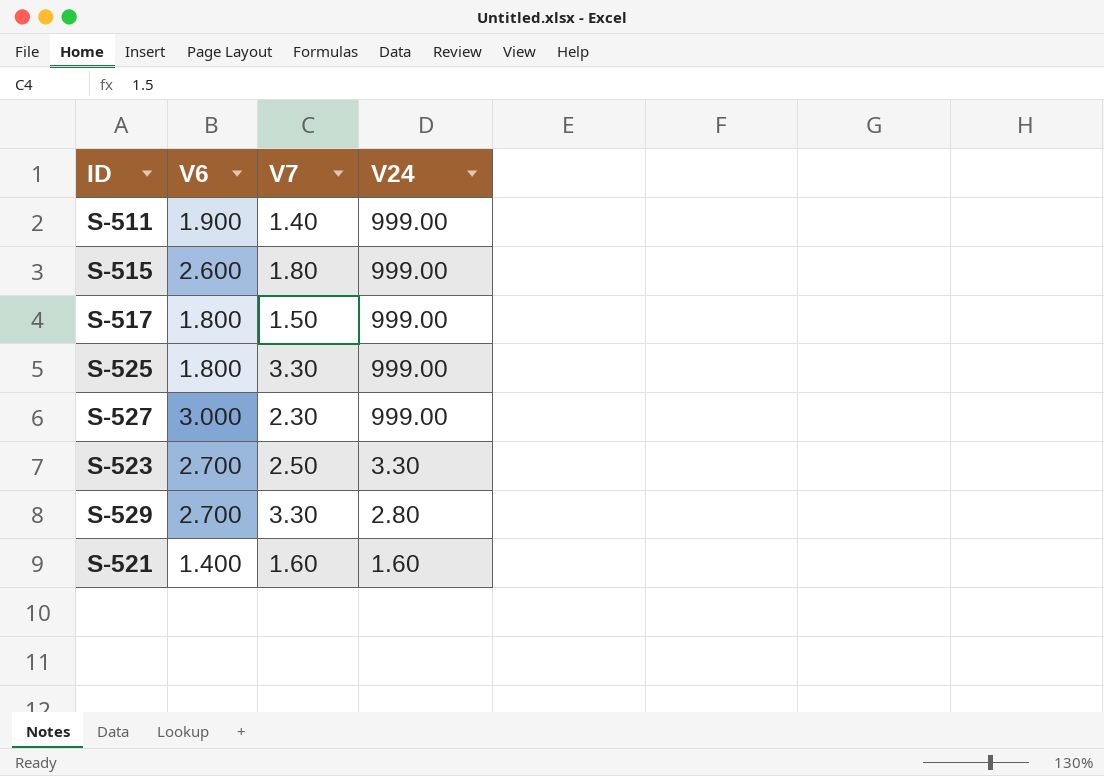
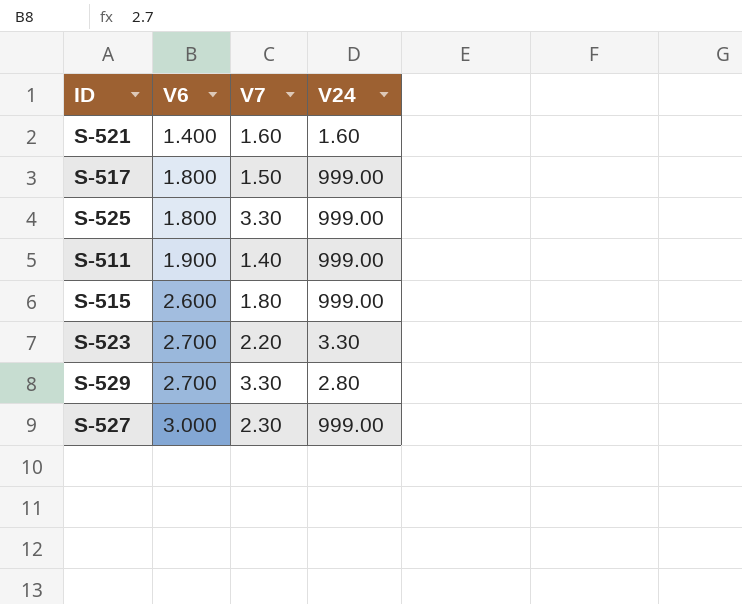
row order: V24 descending -> V6 ascending
S-523 | V7: 2.50 -> 2.20

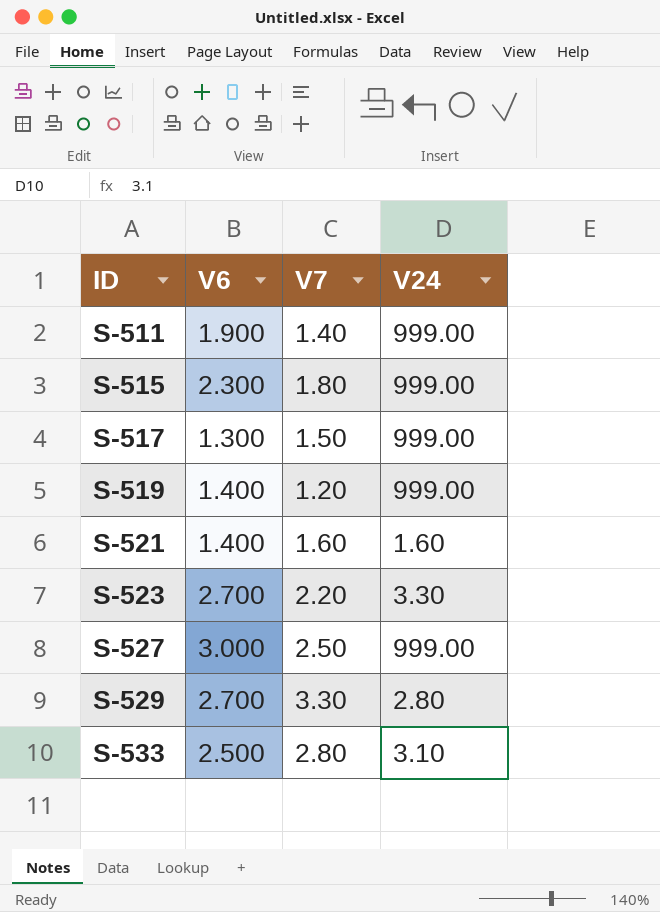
row order: V6 ascending -> ID ascending
row S-525: 1.800 | 3.30 | 999.00 -> none
S-515 | V6: 2.600 -> 2.300
S-517 | V6: 1.800 -> 1.300
row S-519: none -> 1.400 | 1.20 | 999.00
S-527 | V7: 2.30 -> 2.50
row S-533: none -> 2.500 | 2.80 | 3.10

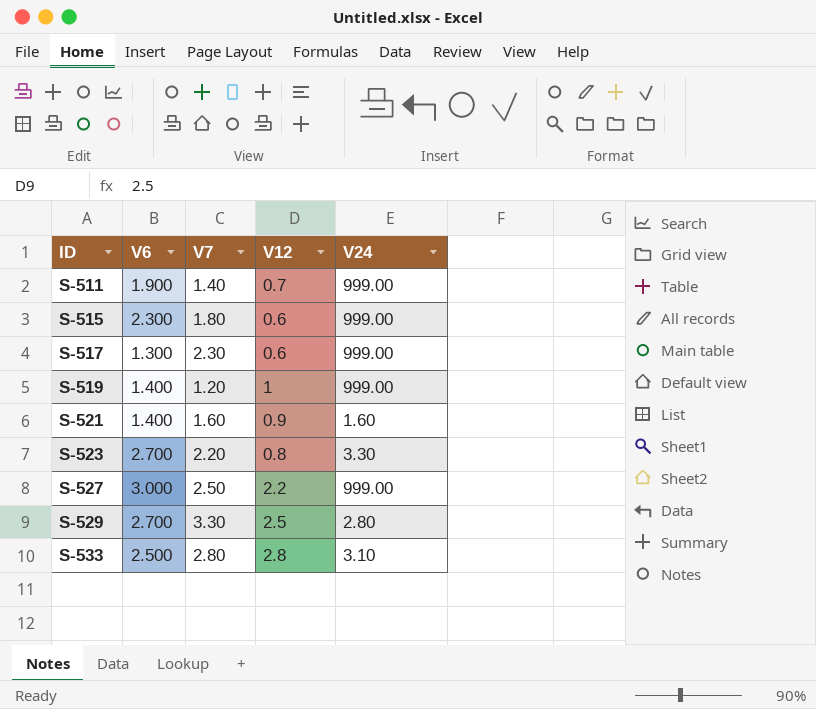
column V12 | position: none -> 4
S-517 | V7: 1.50 -> 2.30

